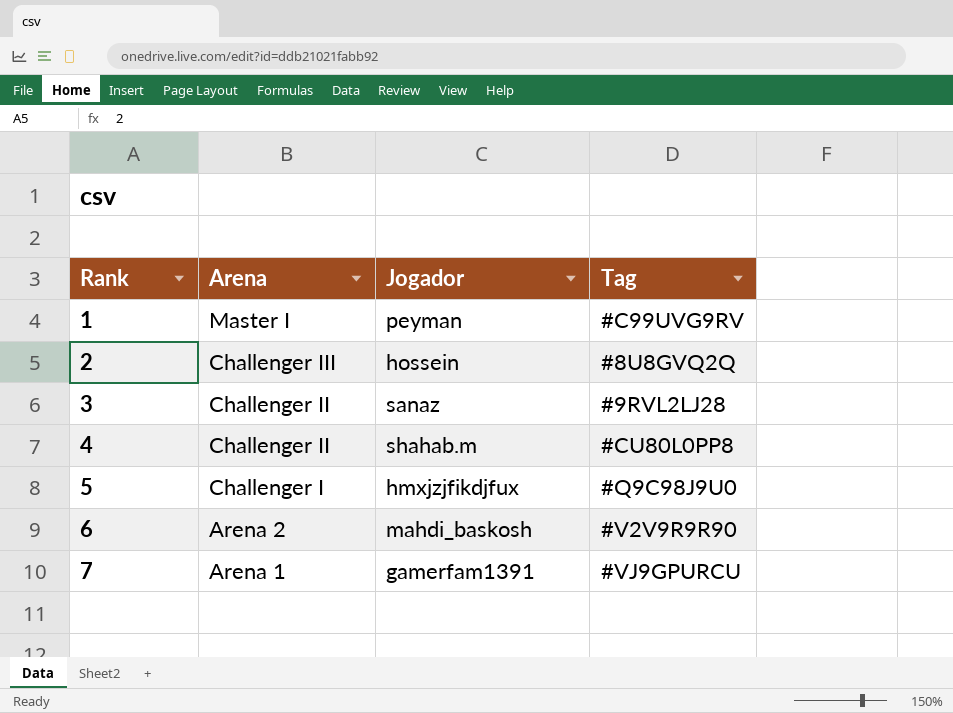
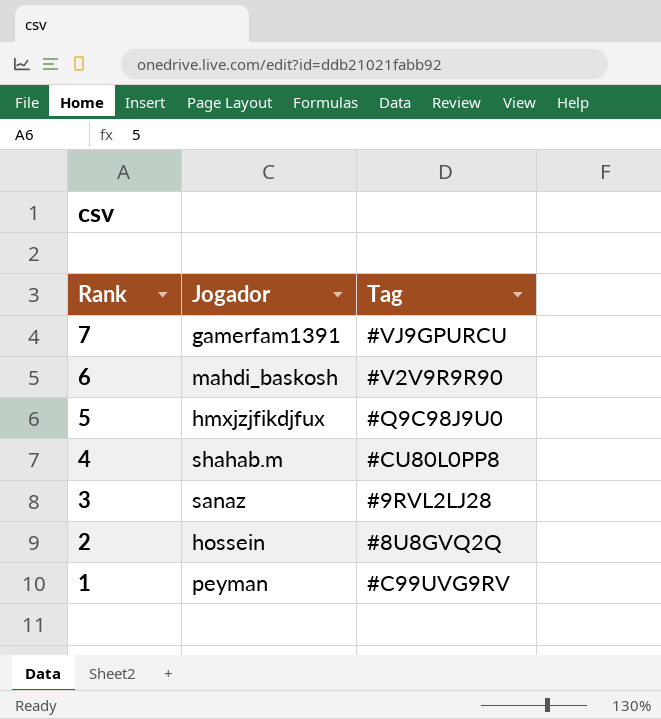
row order: Rank ascending -> Rank descending
column Arena | position: 2 -> none

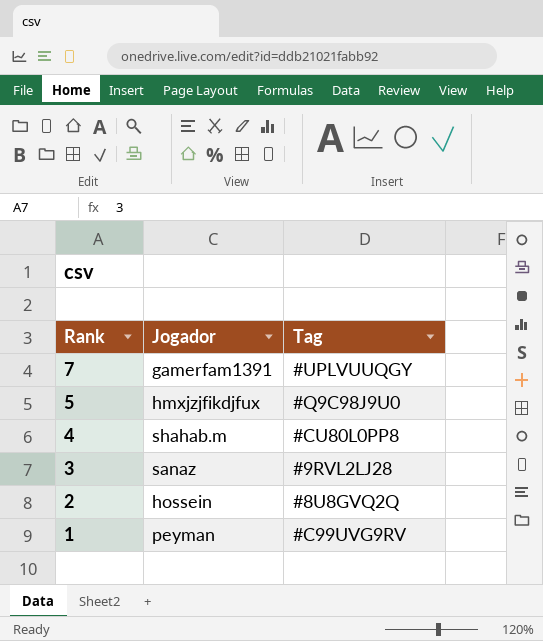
row 6: mahdi_baskosh | #V2V9R9R90 -> none
7 | Tag: #VJ9GPURCU -> #UPLVUUQGY

